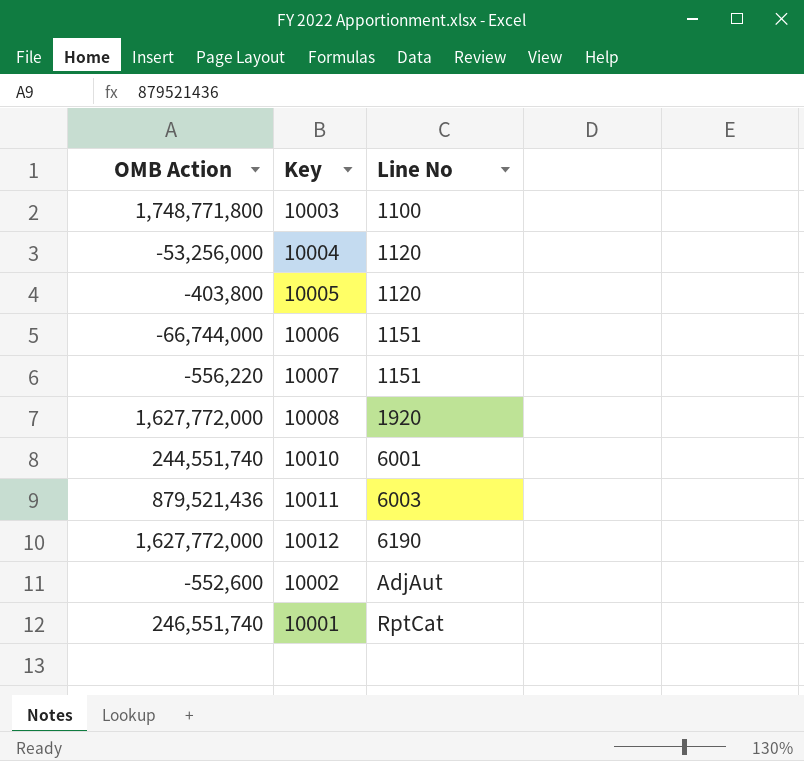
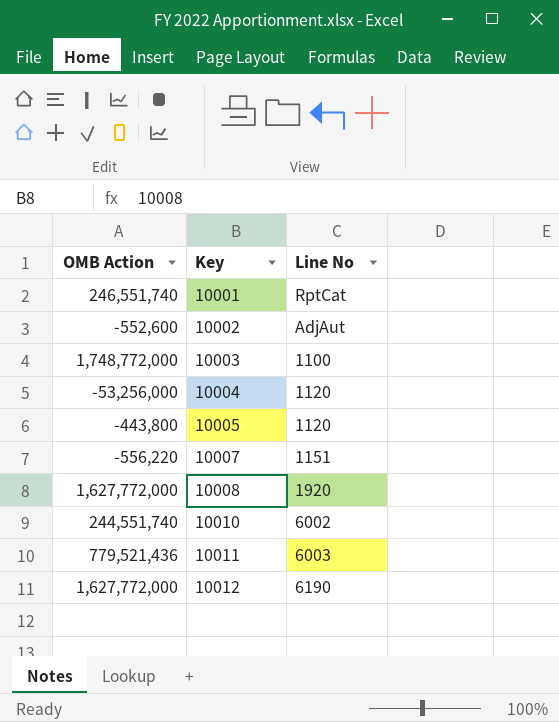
row order: Line No ascending -> Key ascending
row 10006: -66,744,000 | 1151 -> none
10003 | OMB Action: 1,748,771,800 -> 1,748,772,000
10005 | OMB Action: -403,800 -> -443,800
10010 | Line No: 6001 -> 6002
10011 | OMB Action: 879,521,436 -> 779,521,436

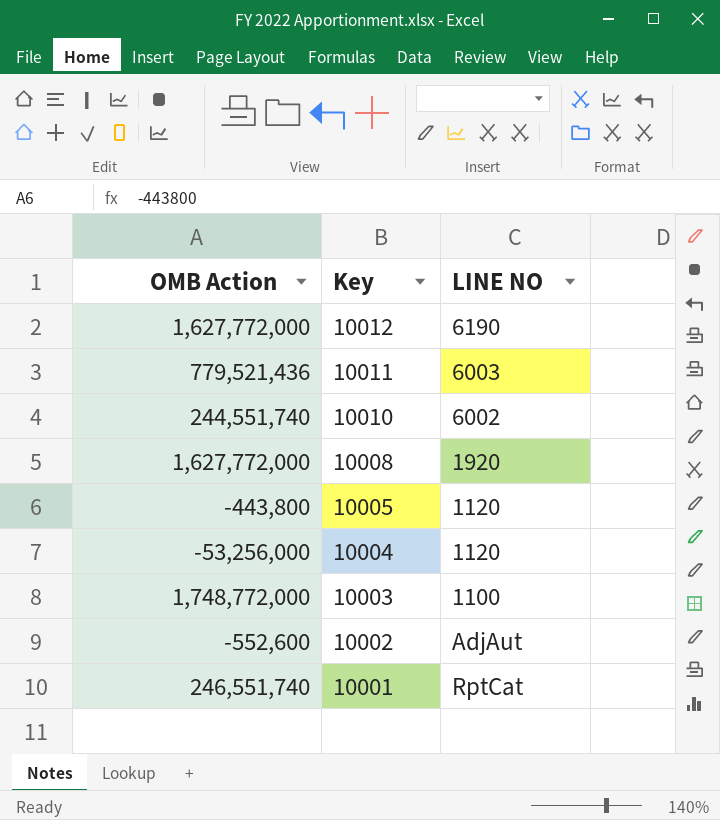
row order: Key ascending -> Key descending
column name: Line No -> LINE NO
row 10007: -556,220 | 1151 -> none

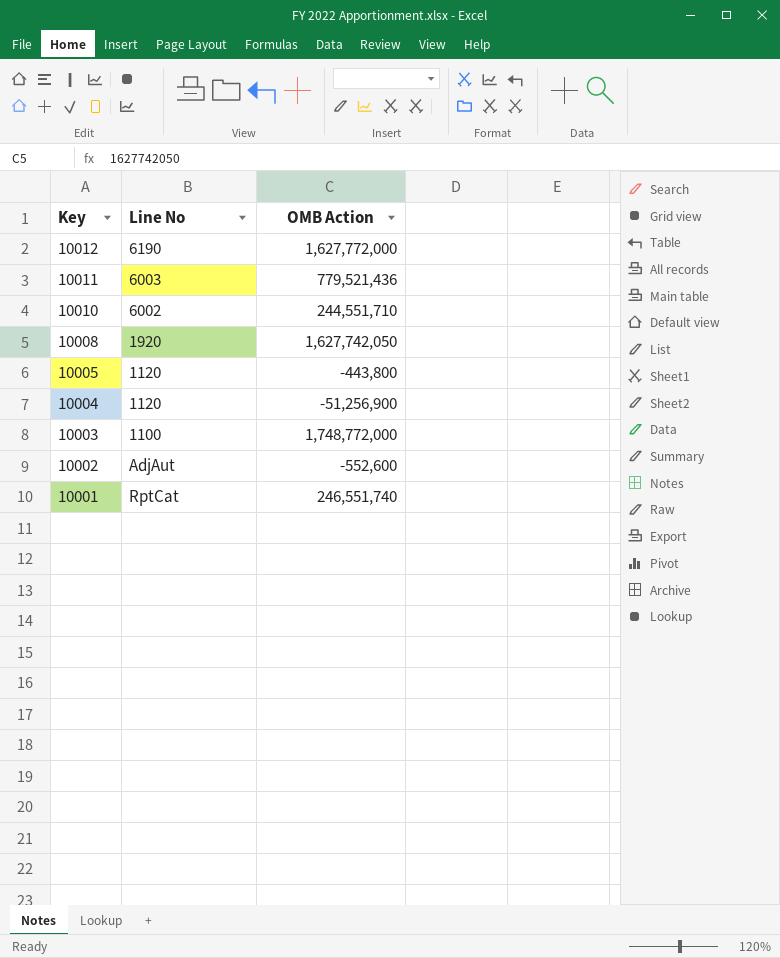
column name: LINE NO -> Line No
column OMB Action | position: 1 -> 3
10010 | OMB Action: 244,551,740 -> 244,551,710
10008 | OMB Action: 1,627,772,000 -> 1,627,742,050
10004 | OMB Action: -53,256,000 -> -51,256,900

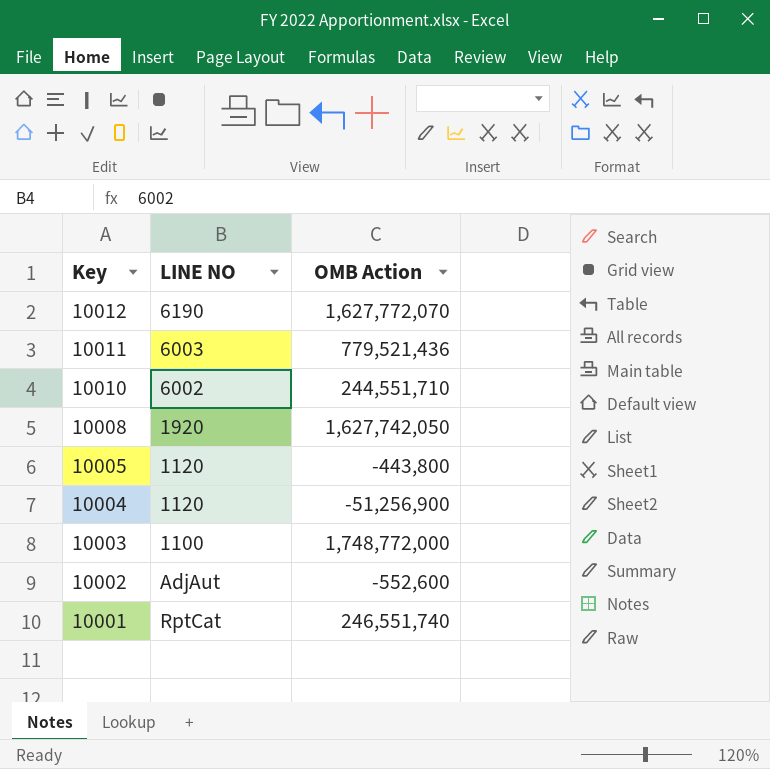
column name: Line No -> LINE NO
10012 | OMB Action: 1,627,772,000 -> 1,627,772,070

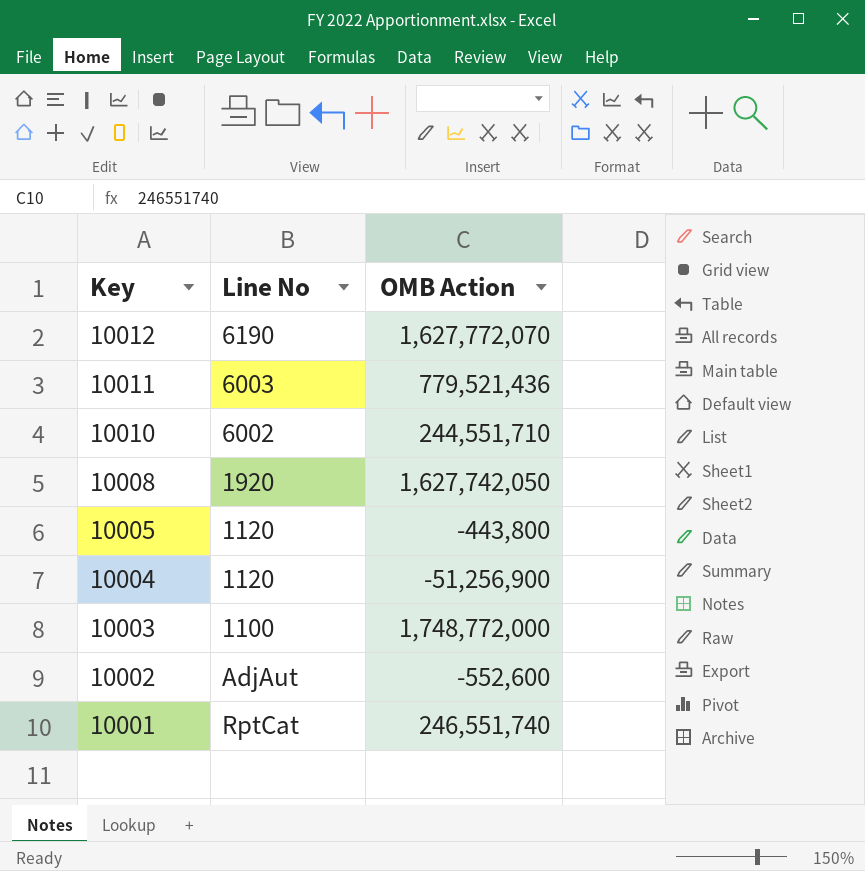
column name: LINE NO -> Line No

